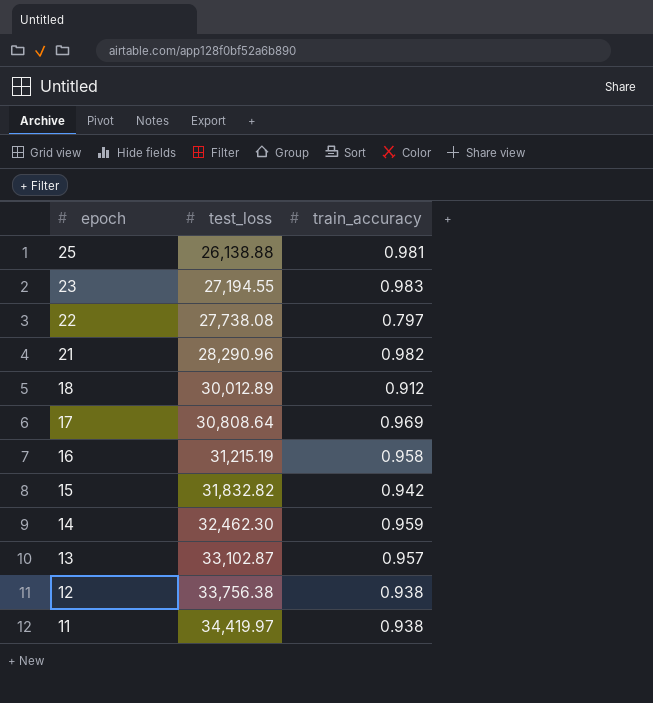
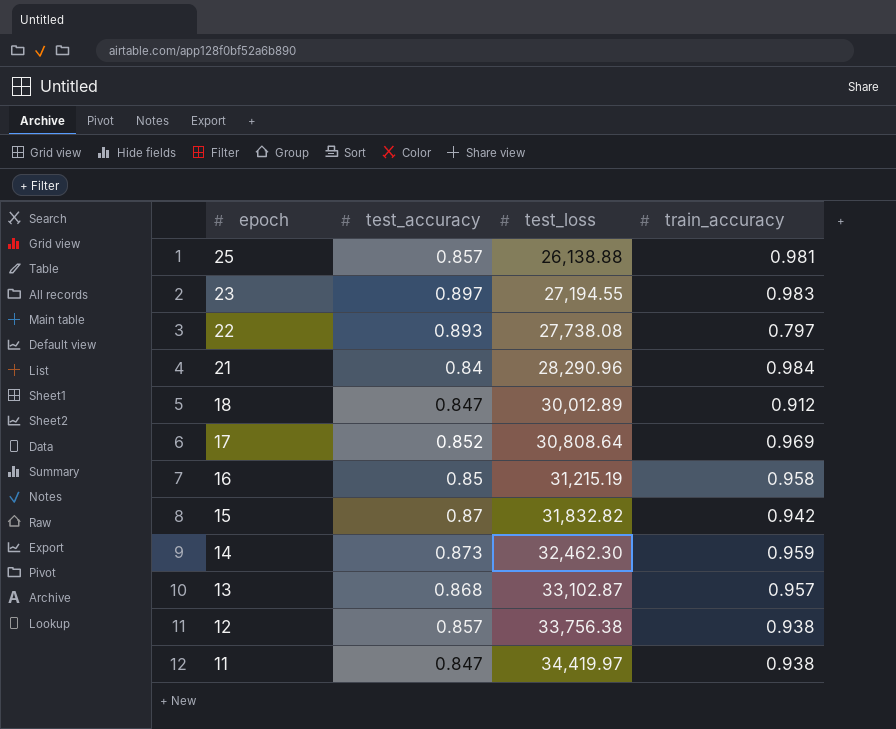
column test_accuracy | position: none -> 2
21 | train_accuracy: 0.982 -> 0.984

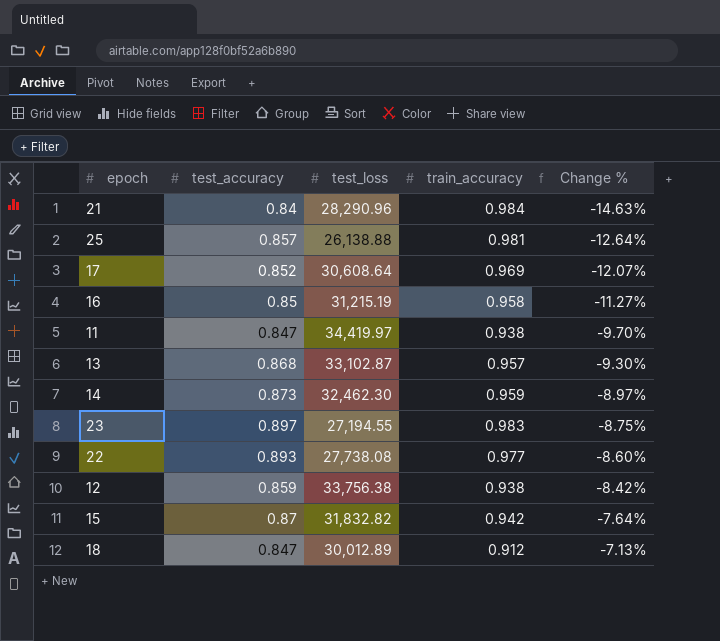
row order: epoch descending -> Change % ascending
column Change % | formula: none -> ([test_accuracy] - [train_accuracy]) / [train_accuracy]
17 | test_loss: 30,808.64 -> 30,608.64
22 | train_accuracy: 0.797 -> 0.977
12 | test_accuracy: 0.857 -> 0.859

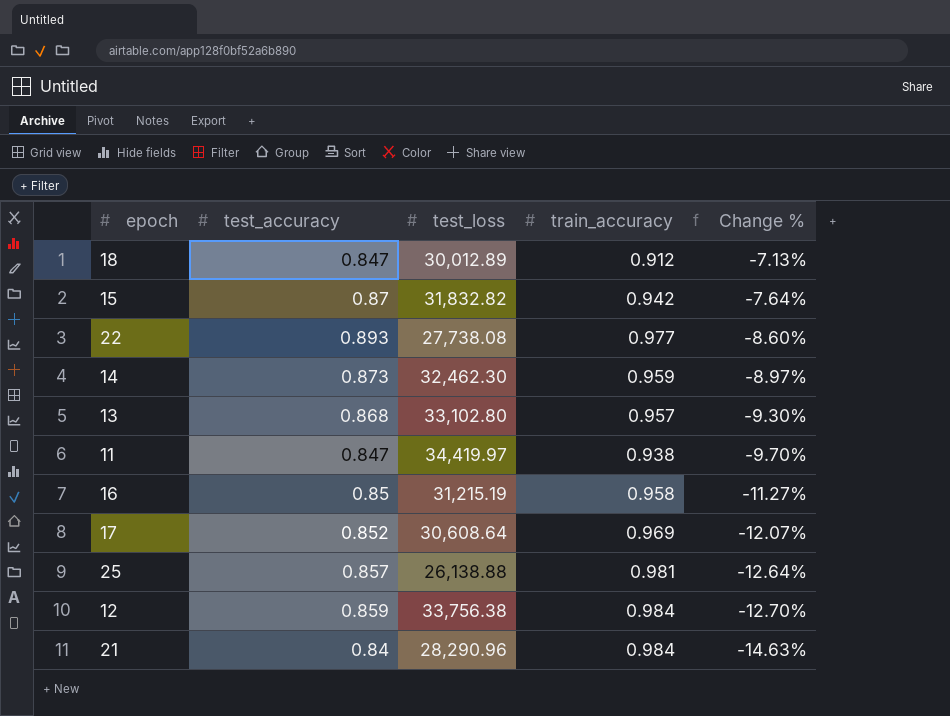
row order: Change % ascending -> Change % descending
row 23: 0.897 | 27,194.55 | 0.983 | -8.75% -> none
13 | test_loss: 33,102.87 -> 33,102.80
12 | train_accuracy: 0.938 -> 0.984
12 | Change %: -8.42% -> -12.70%

